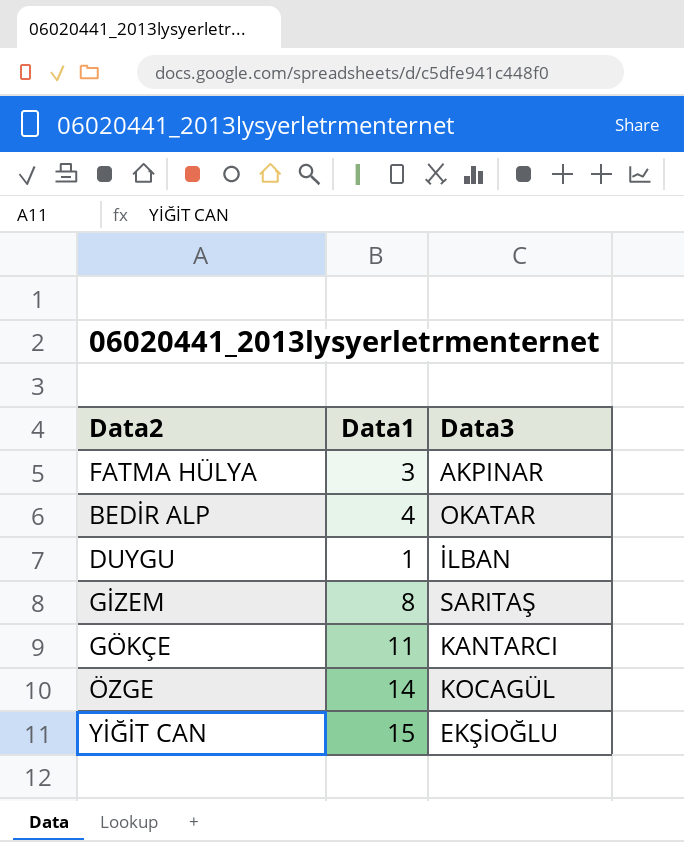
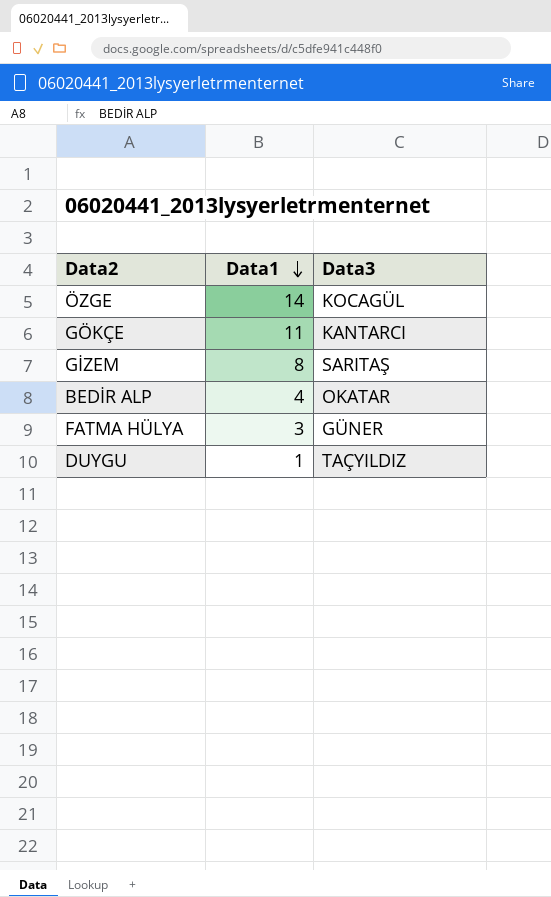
row order: none -> Data1 descending
row YİĞİT CAN: 15 | EKŞİOĞLU -> none
FATMA HÜLYA | Data3: AKPINAR -> GÜNER
DUYGU | Data3: İLBAN -> TAÇYILDIZ

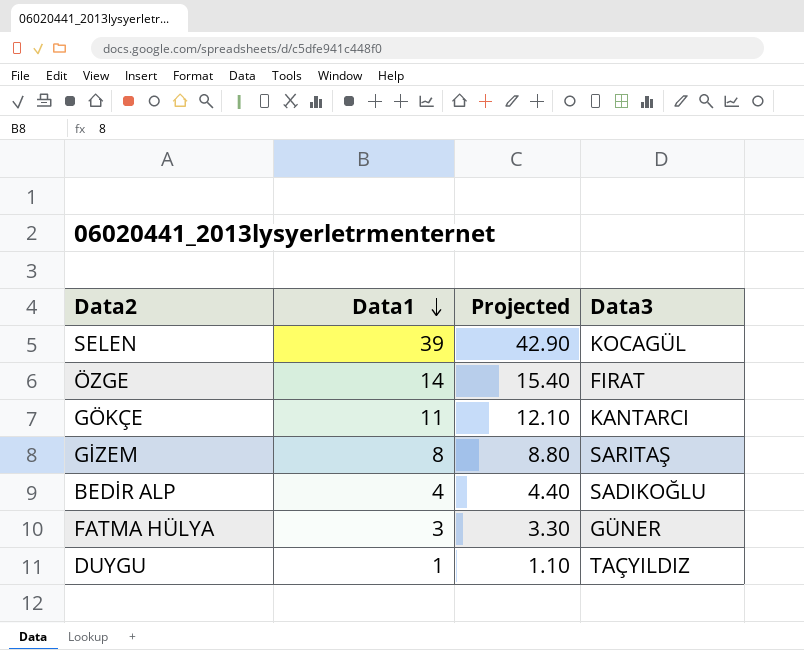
column Projected | formula: none -> [Data1] * 1.1
row SELEN: none -> 39 | 42.90 | KOCAGÜL
ÖZGE | Data3: KOCAGÜL -> FIRAT
BEDİR ALP | Data3: OKATAR -> SADIKOĞLU

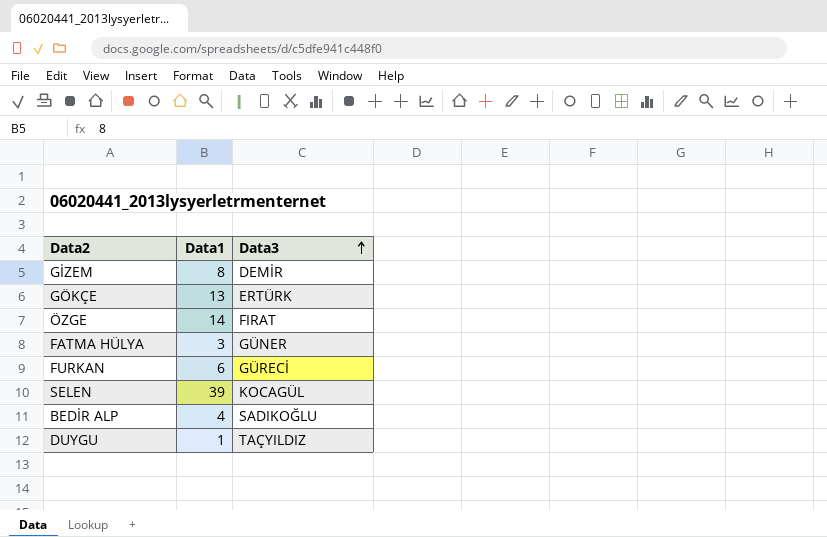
row order: Data1 descending -> Data3 ascending
column Projected | formula: [Data1] * 1.1 -> none
GİZEM | Data3: SARITAŞ -> DEMİR
GÖKÇE | Data1: 11 -> 13
GÖKÇE | Data3: KANTARCI -> ERTÜRK
row FURKAN: none -> 6 | GÜRECİ

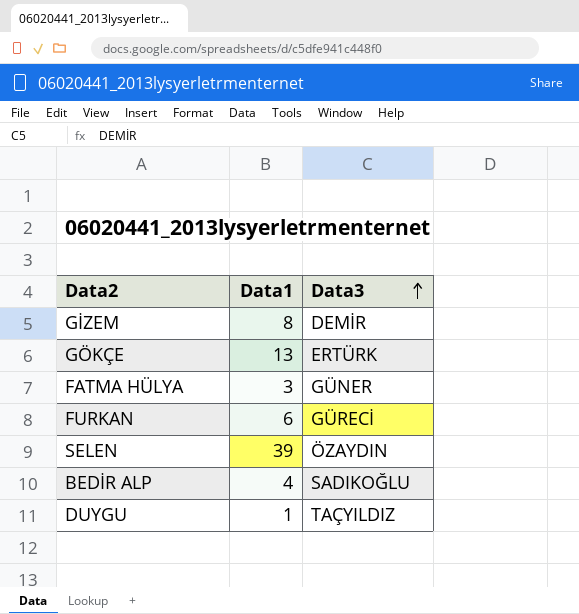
row ÖZGE: 14 | FIRAT -> none
SELEN | Data3: KOCAGÜL -> ÖZAYDIN

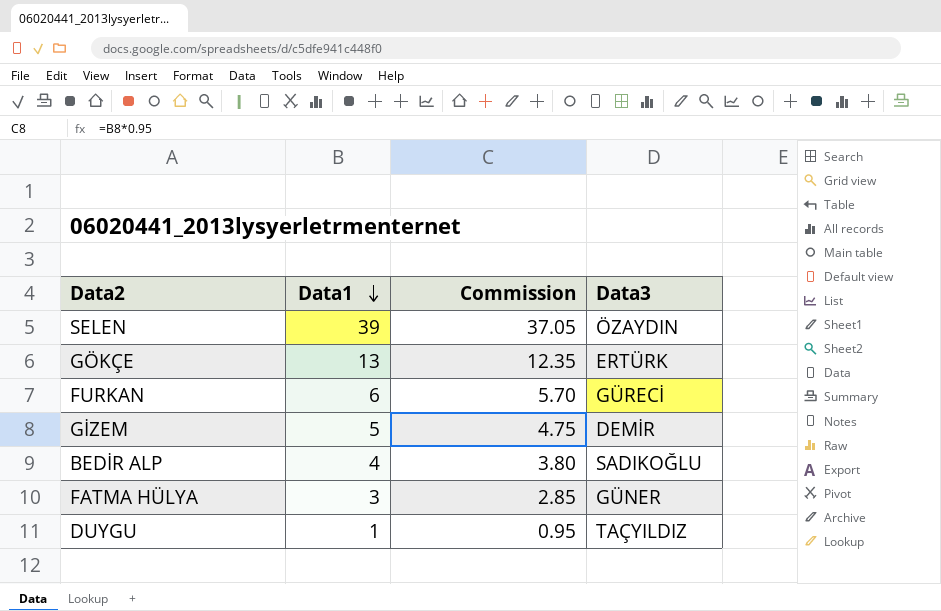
row order: Data3 ascending -> Data1 descending
column Commission | formula: none -> [Data1] * 0.95
GİZEM | Data1: 8 -> 5

